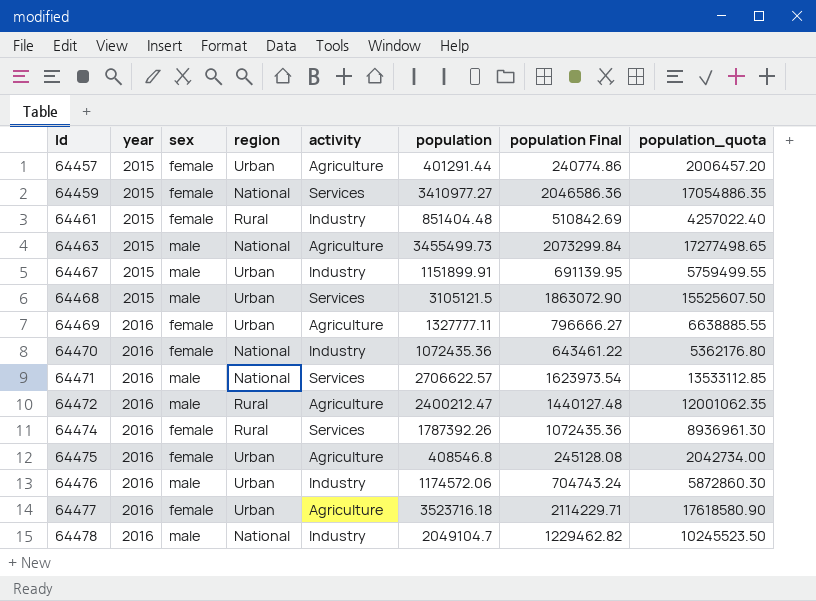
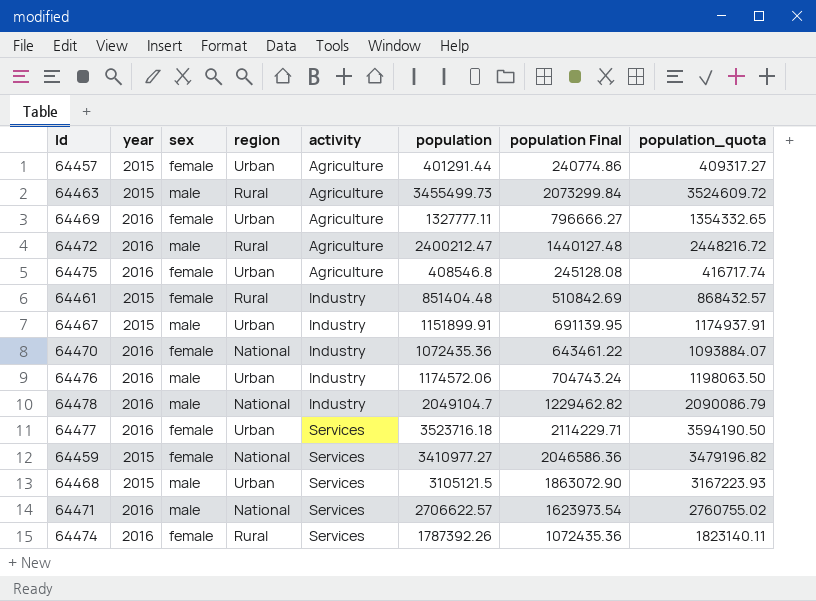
row order: Id ascending -> activity ascending
column population_quota | formula: [population] * 5 -> [population] * 1.02
64463 | region: National -> Rural
64477 | activity: Agriculture -> Services

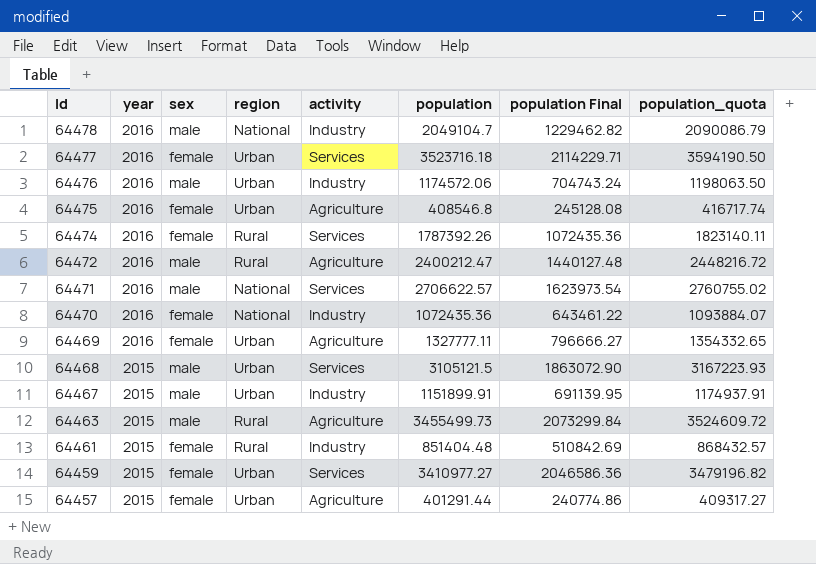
row order: activity ascending -> Id descending
64459 | region: National -> Urban

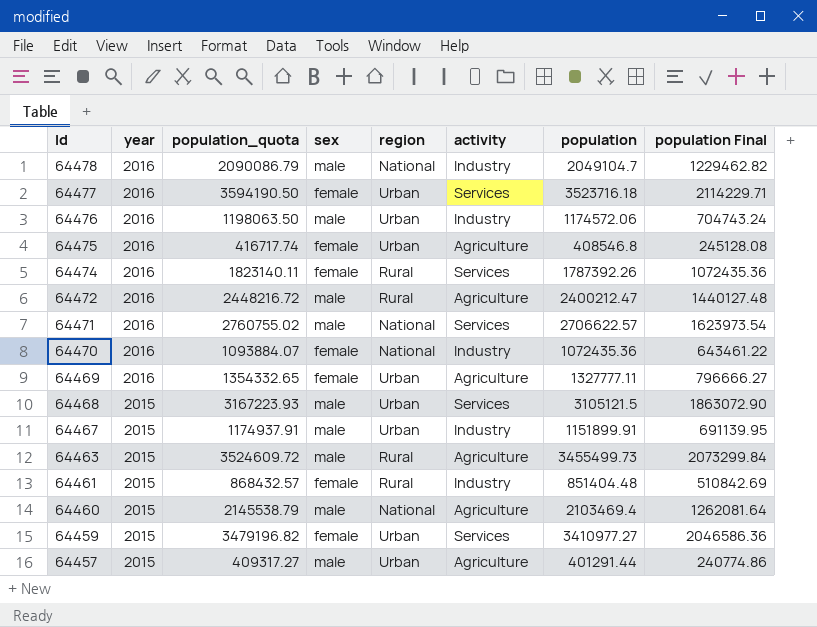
column population_quota | position: 8 -> 3
row 64460: none -> 2015 | 2145538.79 | male | National | Agriculture | 2103469.4 | 1262081.64
64457 | sex: female -> male

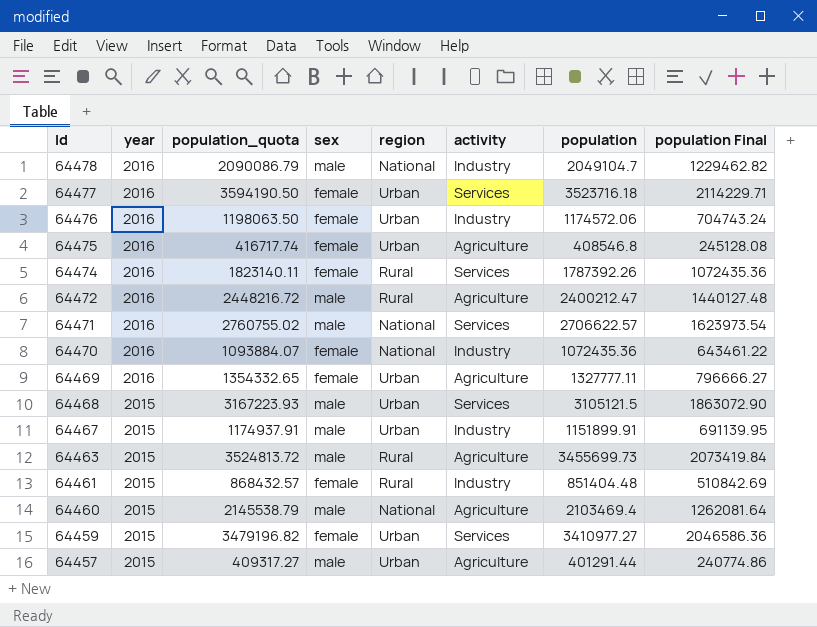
64476 | sex: male -> female
64463 | population_quota: 3524609.72 -> 3524813.72
64463 | population: 3455499.73 -> 3455699.73
64463 | population Final: 2073299.84 -> 2073419.84

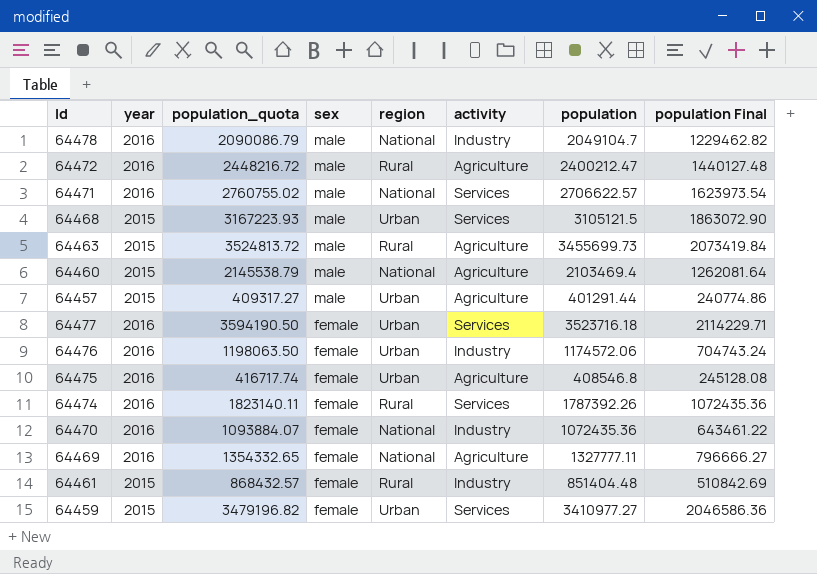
row order: Id descending -> sex descending
row 64467: 2015 | 1174937.91 | male | Urban | Industry | 1151899.91 | 691139.95 -> none
64469 | region: Urban -> National

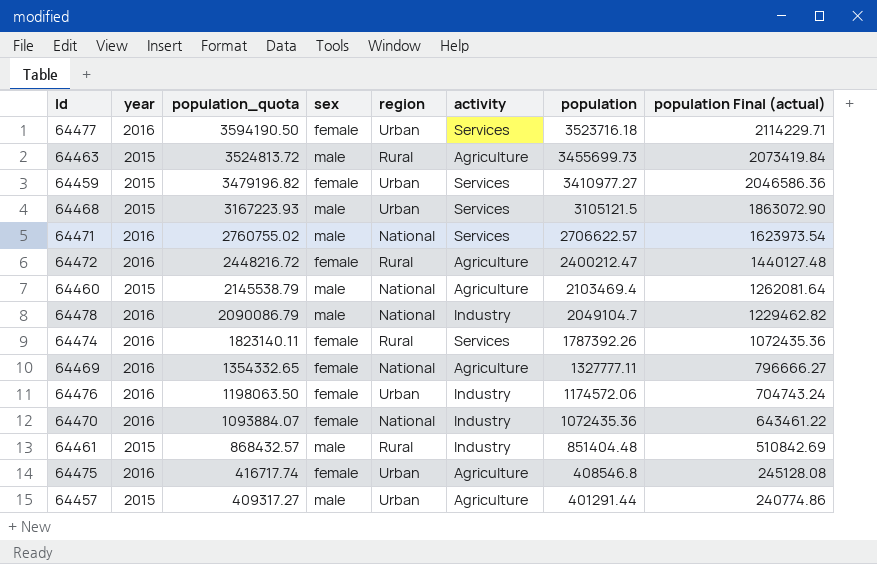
row order: sex descending -> population_quota descending
column name: population Final -> population Final (actual)
64472 | sex: male -> female
64461 | sex: female -> male

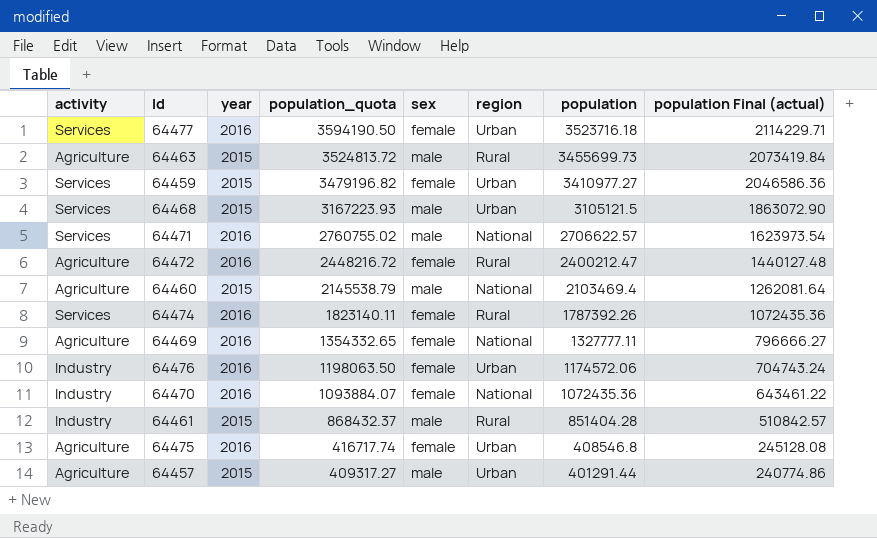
column activity | position: 6 -> 1
row 64478: 2016 | 2090086.79 | male | National | Industry | 2049104.7 | 1229462.82 -> none
64461 | population_quota: 868432.57 -> 868432.37
64461 | population: 851404.48 -> 851404.28
64461 | population Final (actual): 510842.69 -> 510842.57

